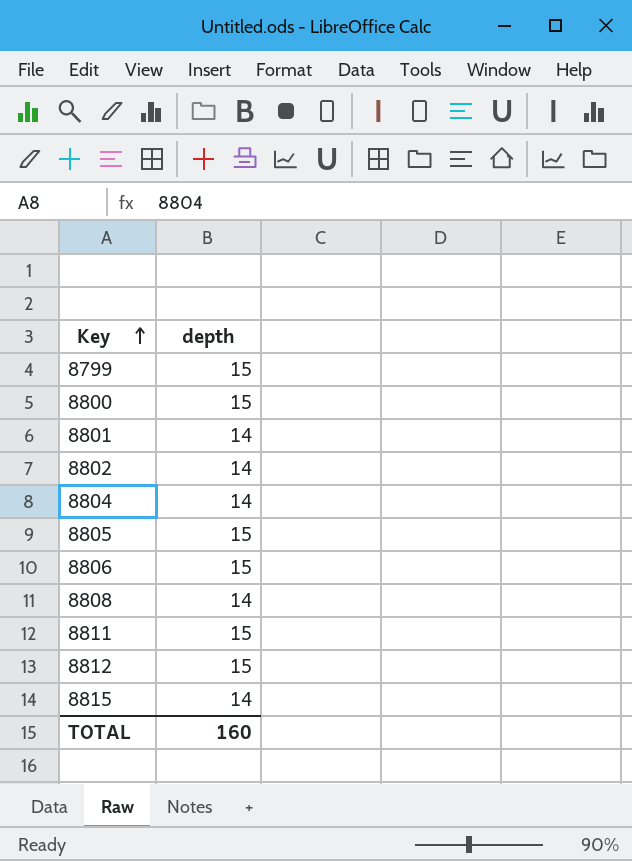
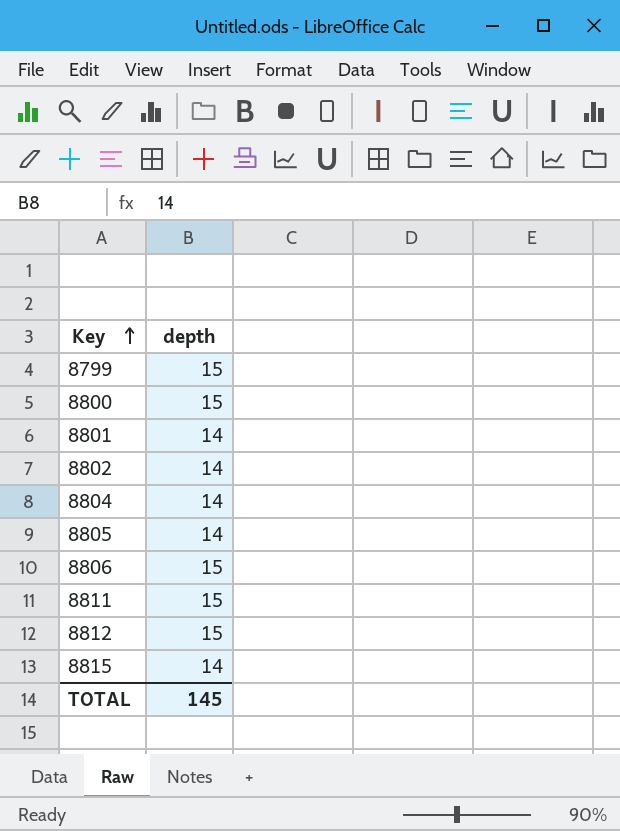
row 8808: 14 -> none
8805 | depth: 15 -> 14
TOTAL | depth: 160 -> 145

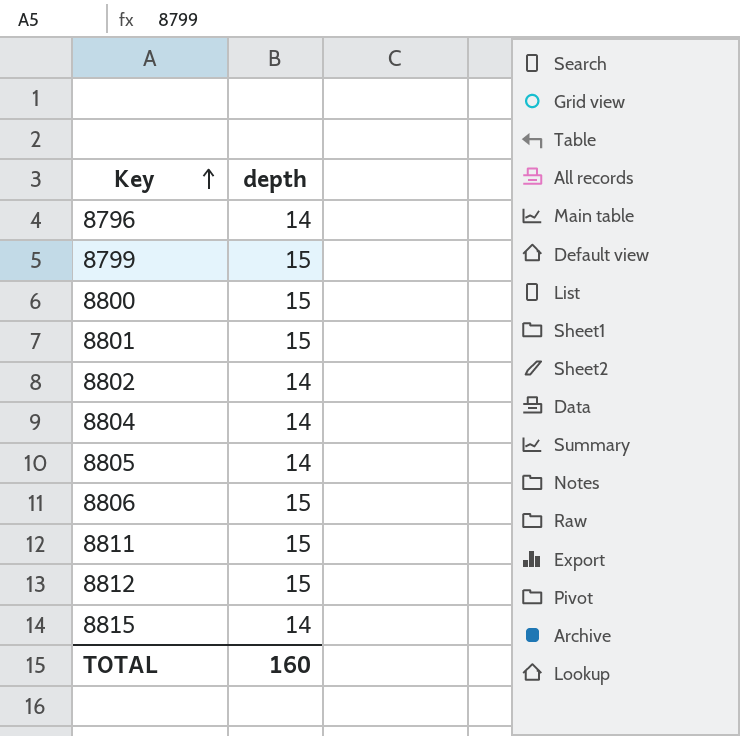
row 8796: none -> 14
8801 | depth: 14 -> 15
TOTAL | depth: 145 -> 160

